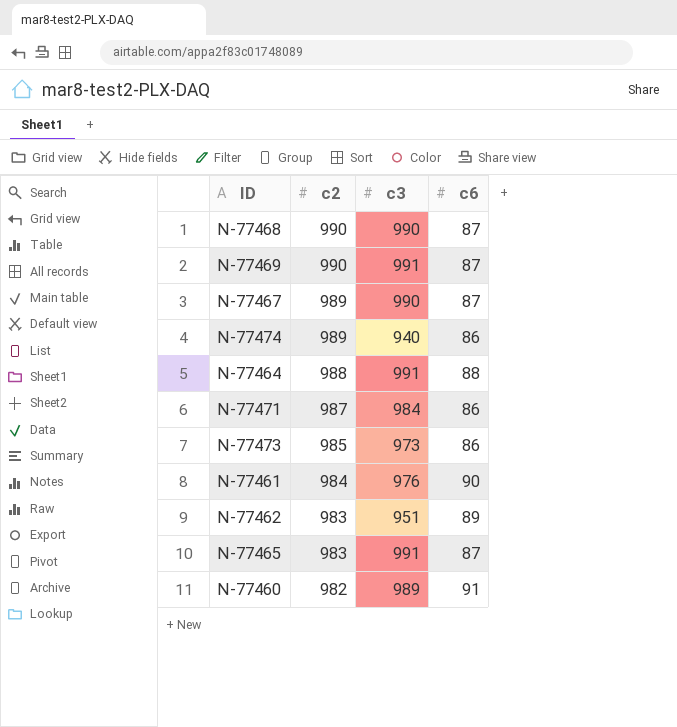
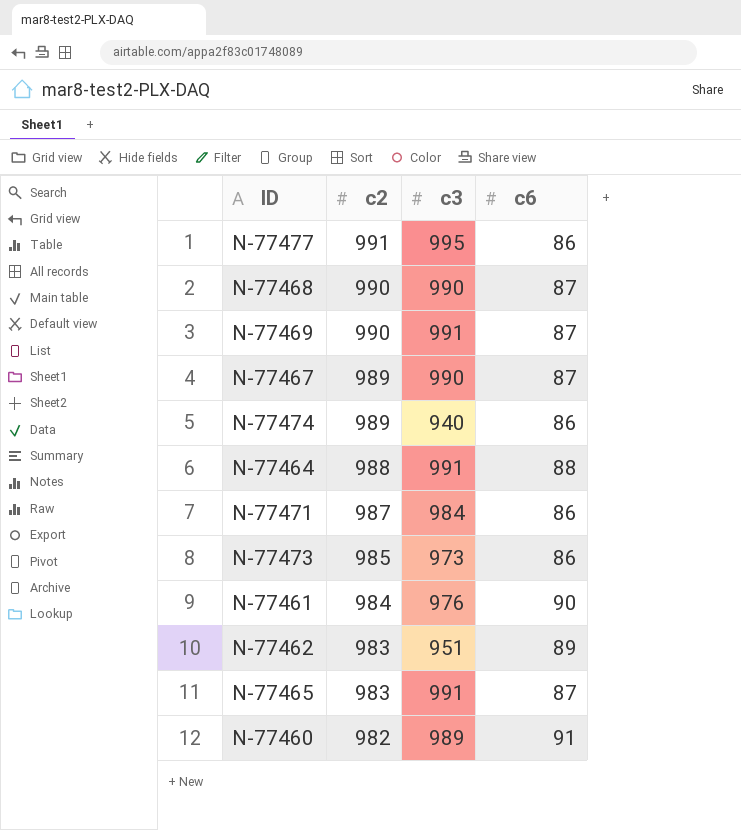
row N-77477: none -> 991 | 995 | 86

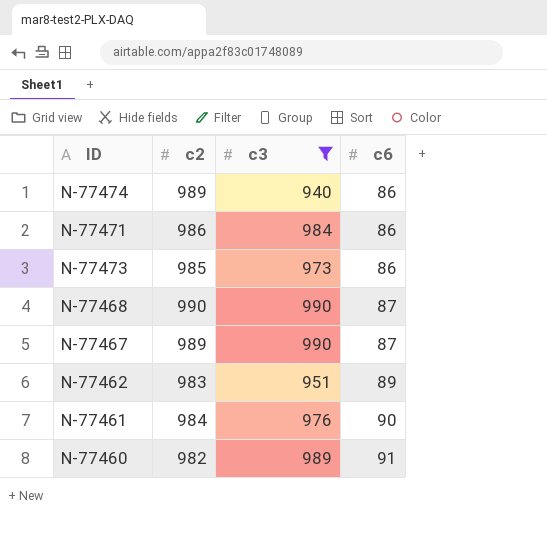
filter: none -> c3 <= 990
row order: c2 descending -> c6 ascending
N-77471 | c2: 987 -> 986

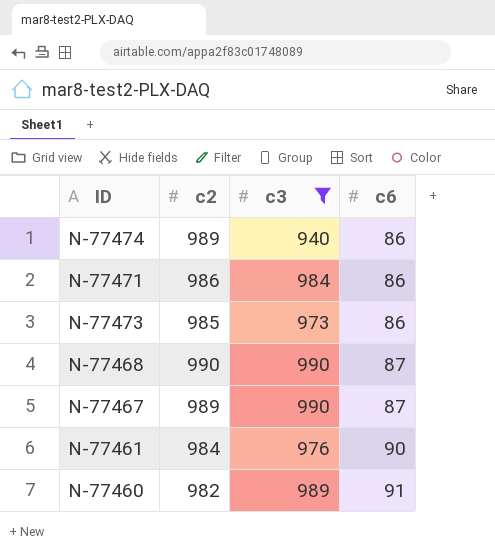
row N-77462: 983 | 951 | 89 -> none

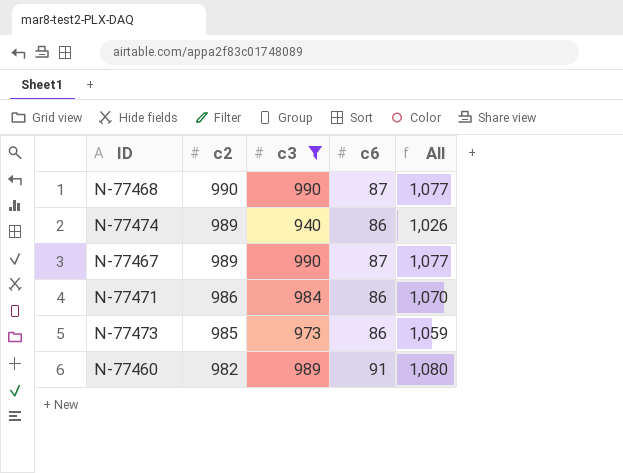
row order: c6 ascending -> c2 descending
column All | formula: none -> [c3] + [c6]
row N-77461: 984 | 976 | 90 -> none

